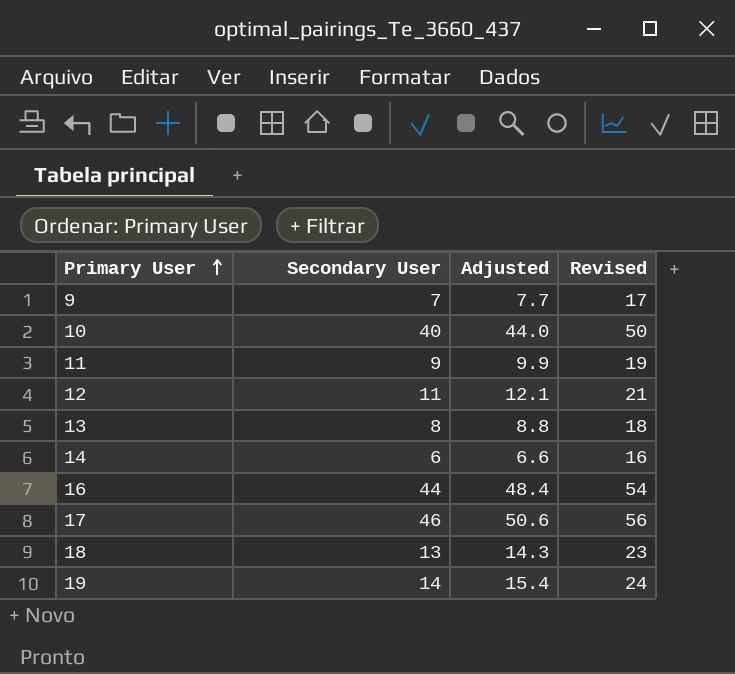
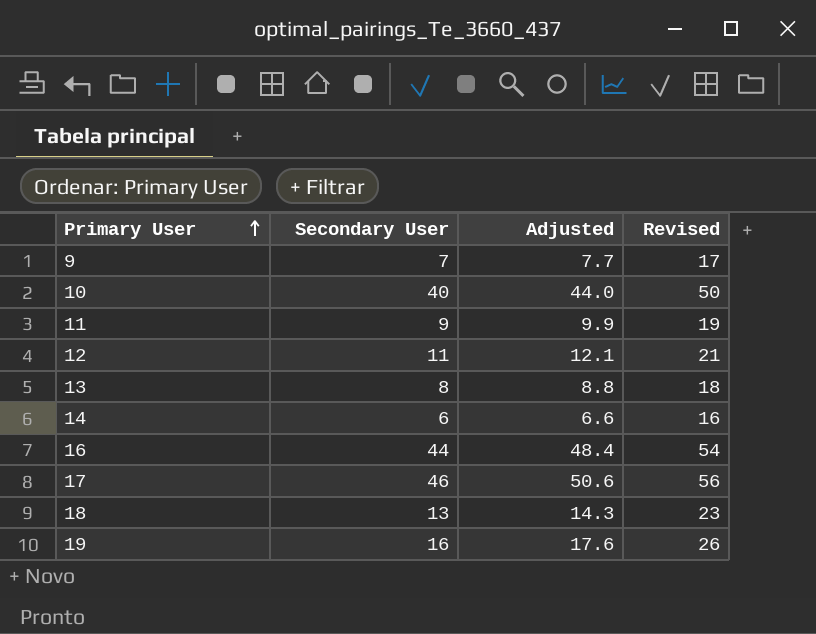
19 | Secondary User: 14 -> 16
19 | Adjusted: 15.4 -> 17.6
19 | Revised: 24 -> 26

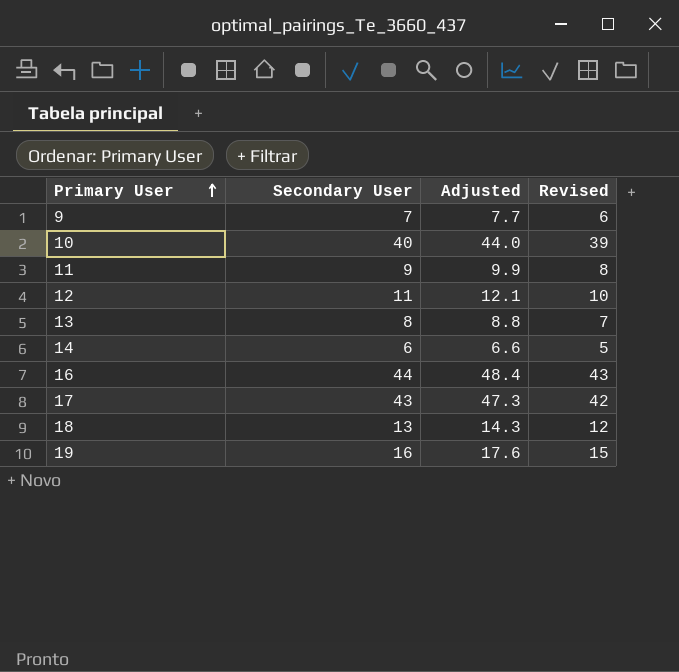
column Revised | formula: [Secondary User] + 10 -> [Secondary User] - 1
17 | Secondary User: 46 -> 43
17 | Adjusted: 50.6 -> 47.3

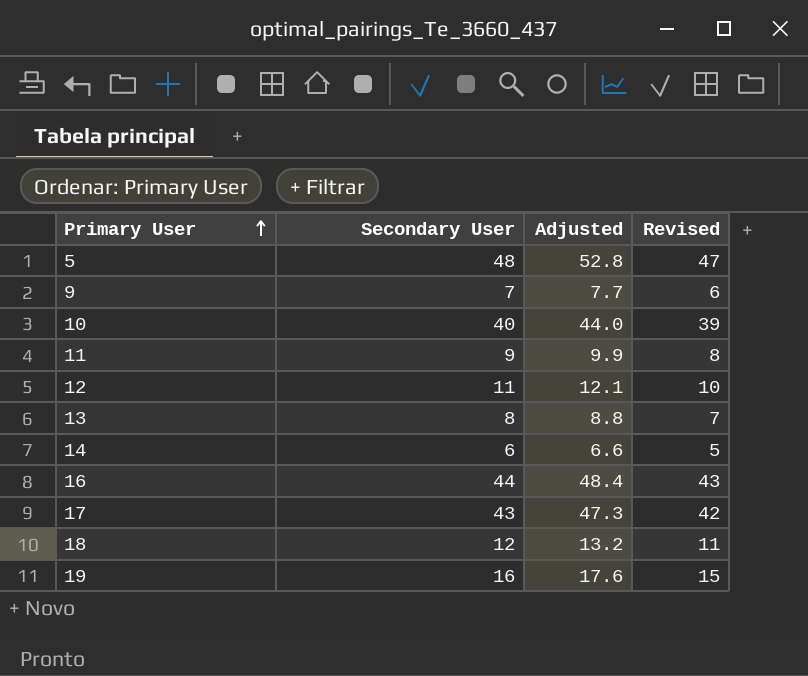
row 5: none -> 48 | 52.8 | 47
18 | Secondary User: 13 -> 12
18 | Adjusted: 14.3 -> 13.2
18 | Revised: 12 -> 11

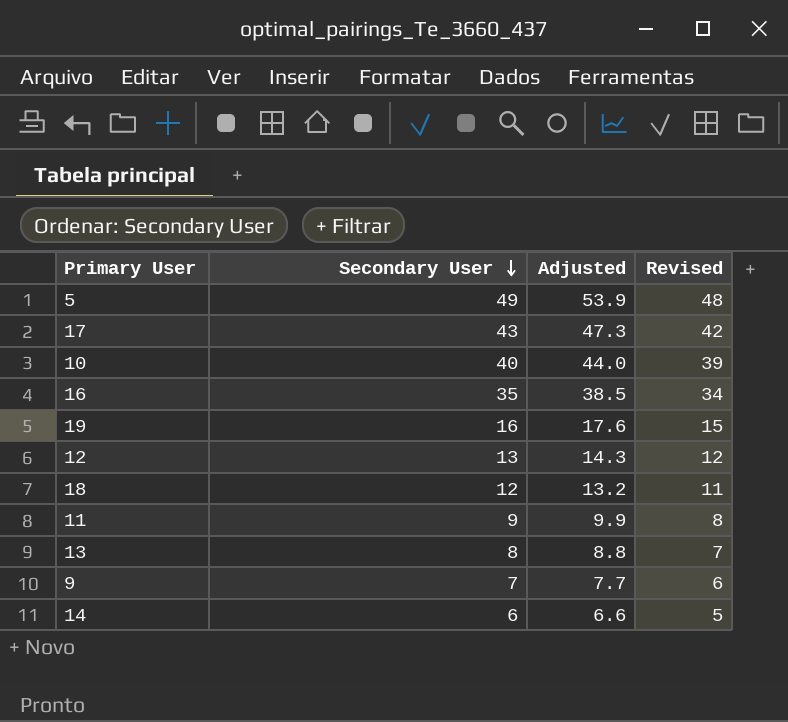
row order: Primary User ascending -> Secondary User descending
5 | Secondary User: 48 -> 49
5 | Adjusted: 52.8 -> 53.9
5 | Revised: 47 -> 48
16 | Secondary User: 44 -> 35
16 | Adjusted: 48.4 -> 38.5
16 | Revised: 43 -> 34
12 | Secondary User: 11 -> 13
12 | Adjusted: 12.1 -> 14.3
12 | Revised: 10 -> 12

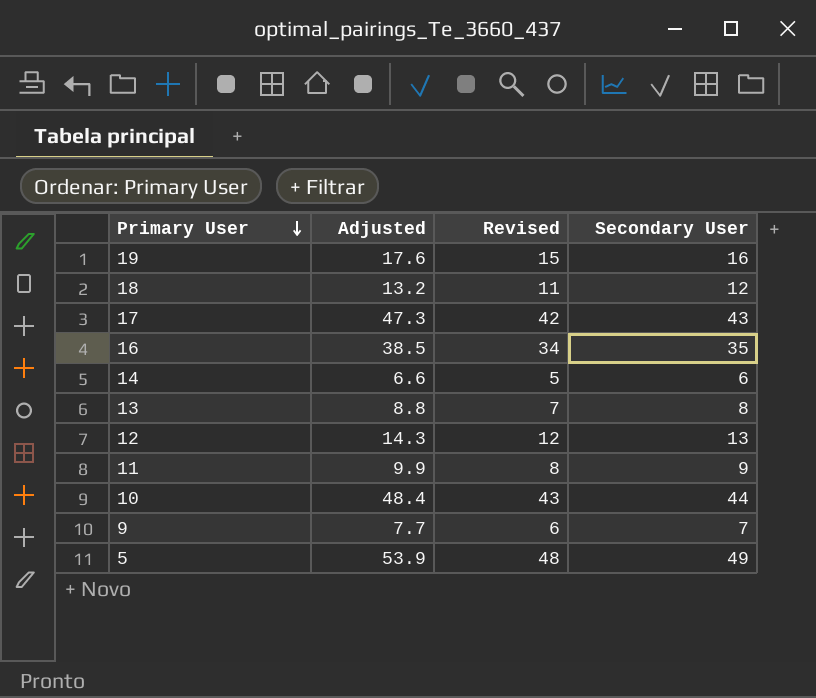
row order: Secondary User descending -> Primary User descending
column Secondary User | position: 2 -> 4
10 | Adjusted: 44.0 -> 48.4
10 | Revised: 39 -> 43
10 | Secondary User: 40 -> 44

